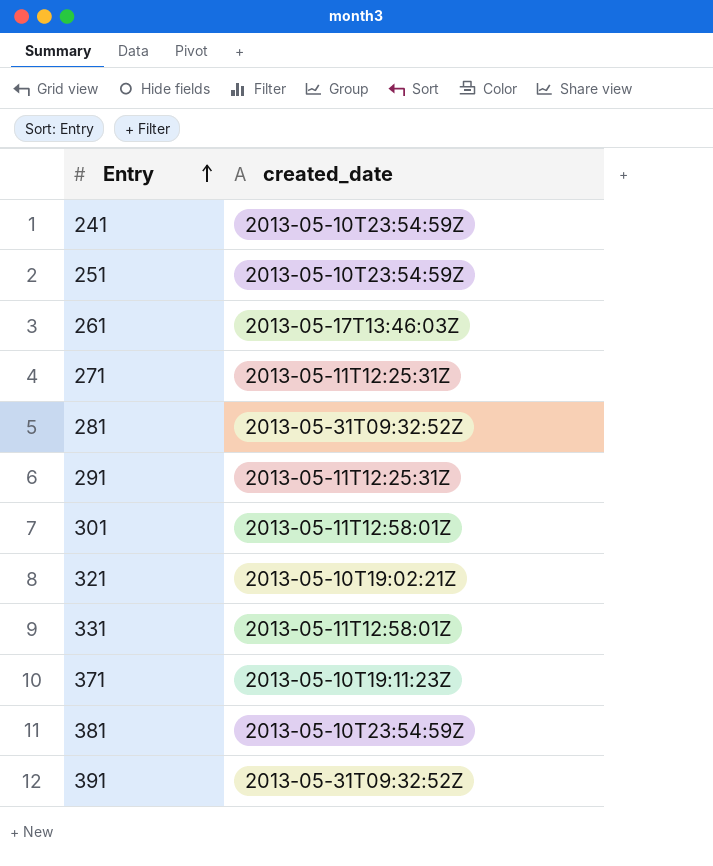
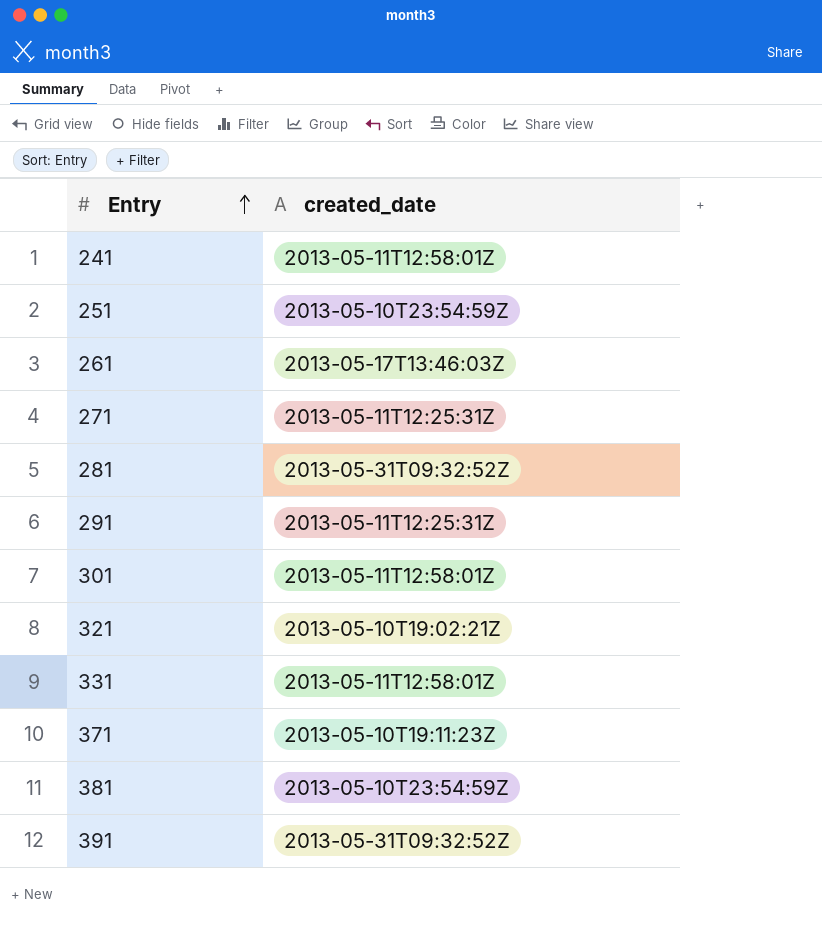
241 | created_date: 2013-05-10T23:54:59Z -> 2013-05-11T12:58:01Z

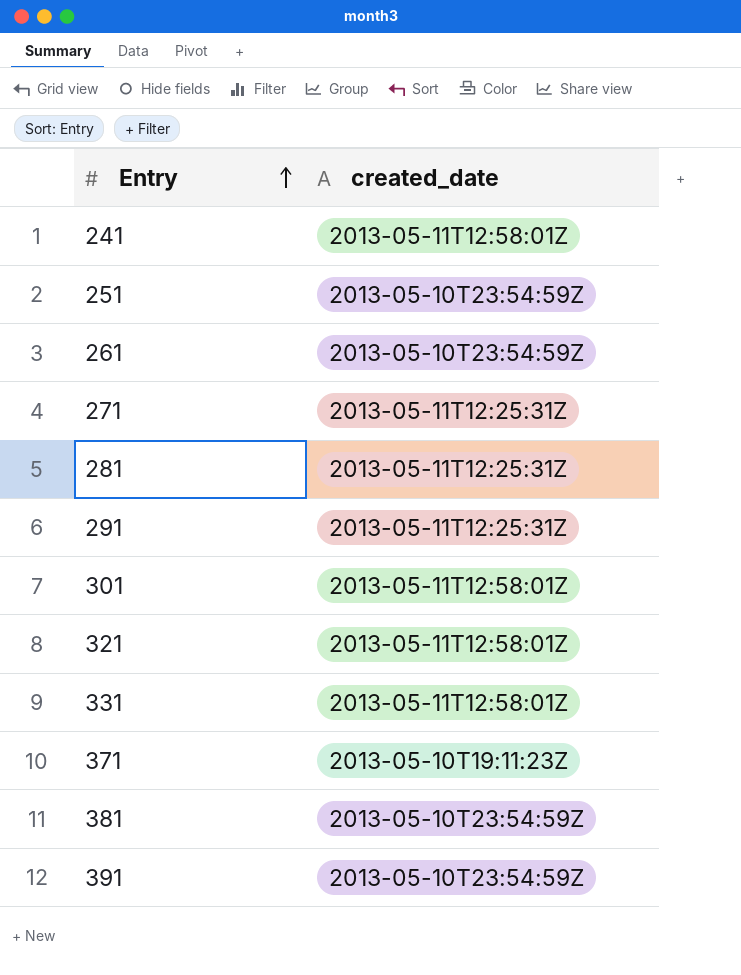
261 | created_date: 2013-05-17T13:46:03Z -> 2013-05-10T23:54:59Z
281 | created_date: 2013-05-31T09:32:52Z -> 2013-05-11T12:25:31Z
321 | created_date: 2013-05-10T19:02:21Z -> 2013-05-11T12:58:01Z
391 | created_date: 2013-05-31T09:32:52Z -> 2013-05-10T23:54:59Z

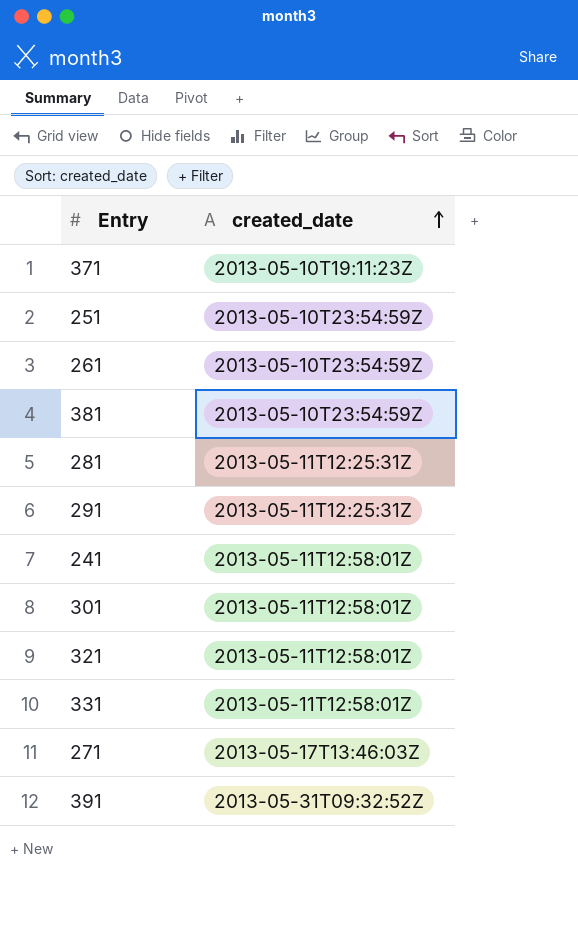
row order: Entry ascending -> created_date ascending
271 | created_date: 2013-05-11T12:25:31Z -> 2013-05-17T13:46:03Z
391 | created_date: 2013-05-10T23:54:59Z -> 2013-05-31T09:32:52Z

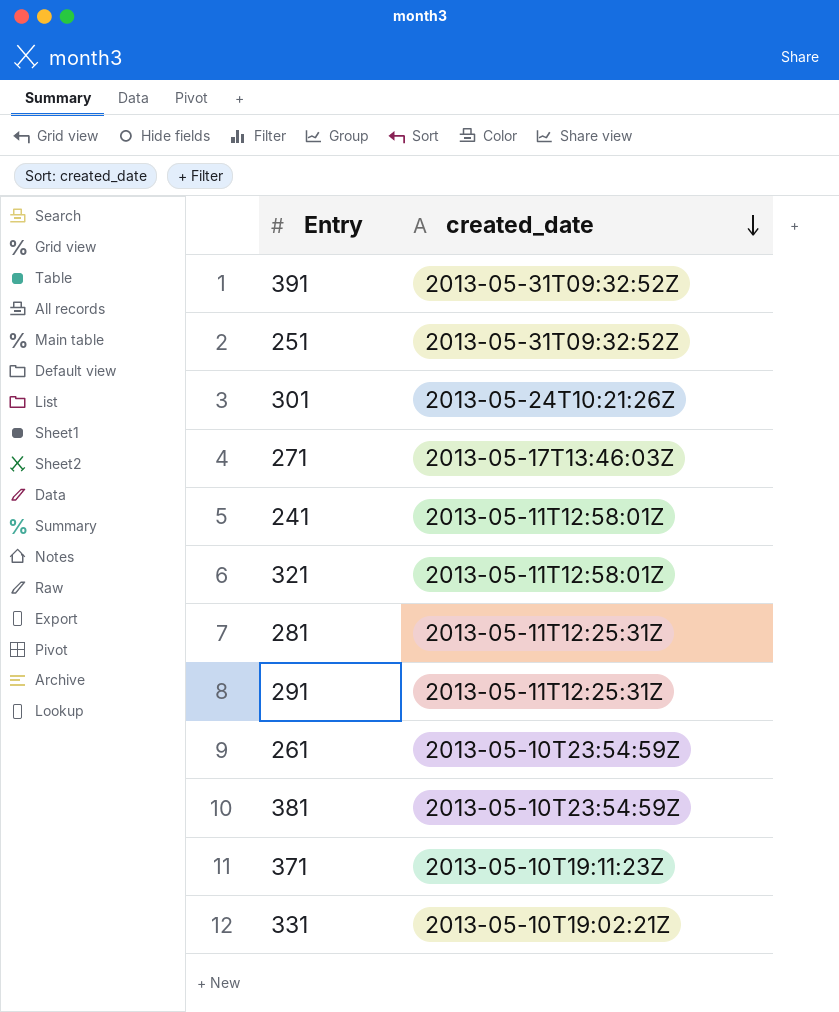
row order: created_date ascending -> created_date descending
251 | created_date: 2013-05-10T23:54:59Z -> 2013-05-31T09:32:52Z
301 | created_date: 2013-05-11T12:58:01Z -> 2013-05-24T10:21:26Z
331 | created_date: 2013-05-11T12:58:01Z -> 2013-05-10T19:02:21Z

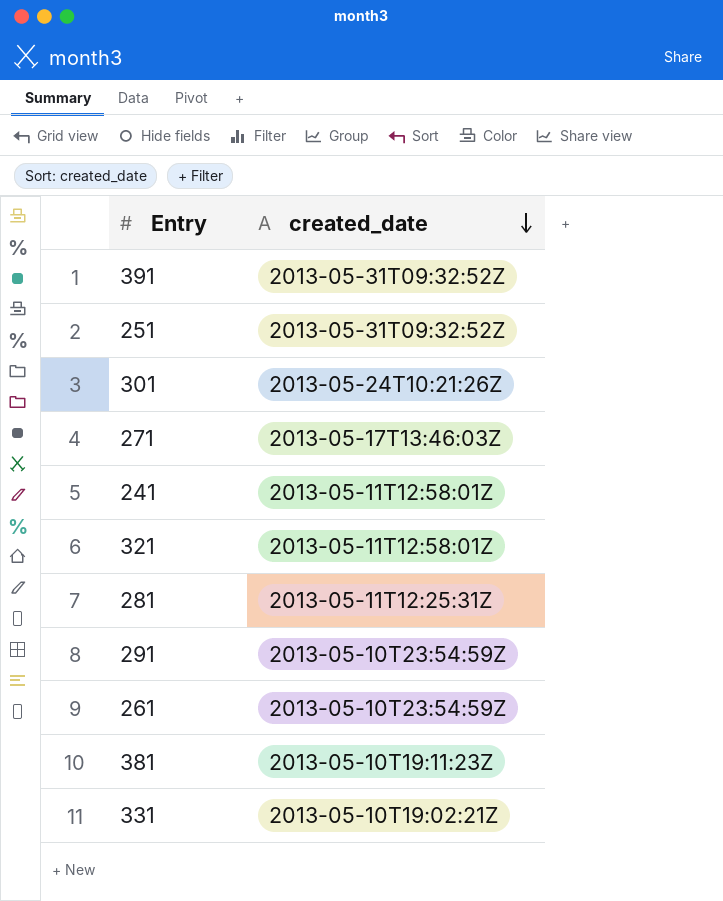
row 371: 2013-05-10T19:11:23Z -> none
291 | created_date: 2013-05-11T12:25:31Z -> 2013-05-10T23:54:59Z
381 | created_date: 2013-05-10T23:54:59Z -> 2013-05-10T19:11:23Z

